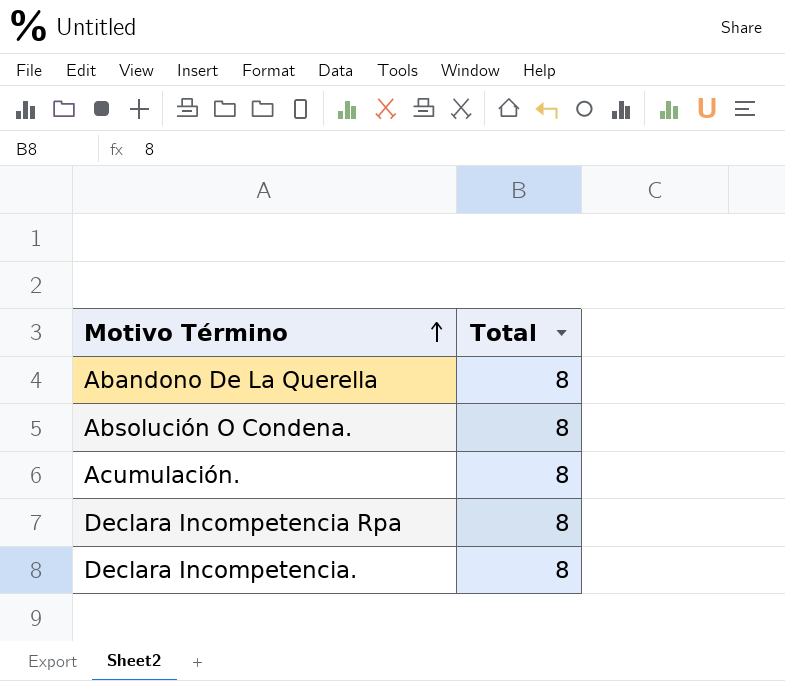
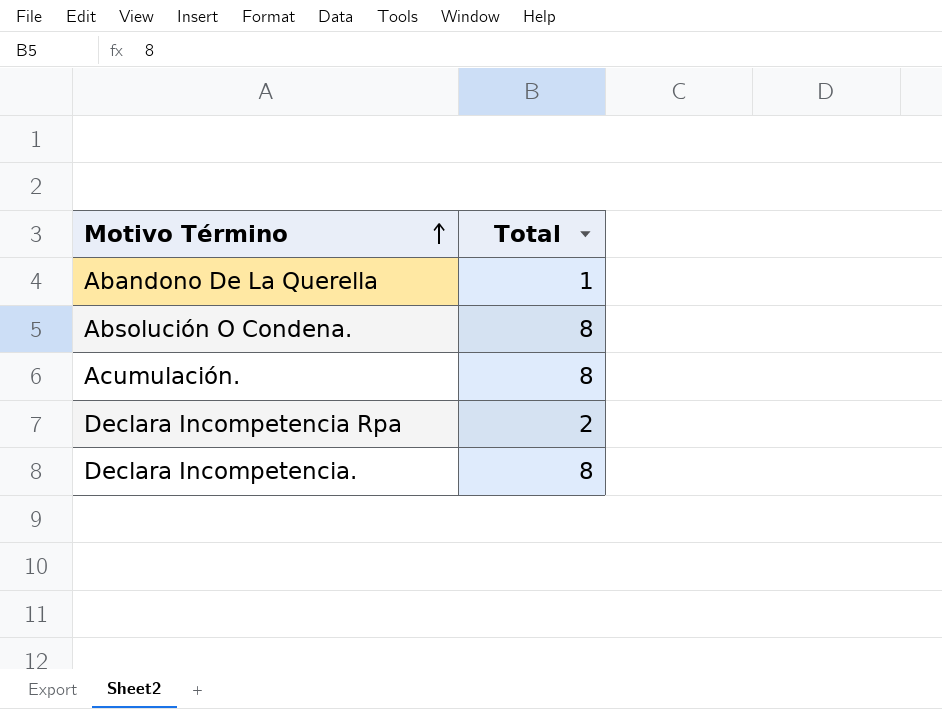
Abandono De La Querella | Total: 8 -> 1
Declara Incompetencia Rpa | Total: 8 -> 2

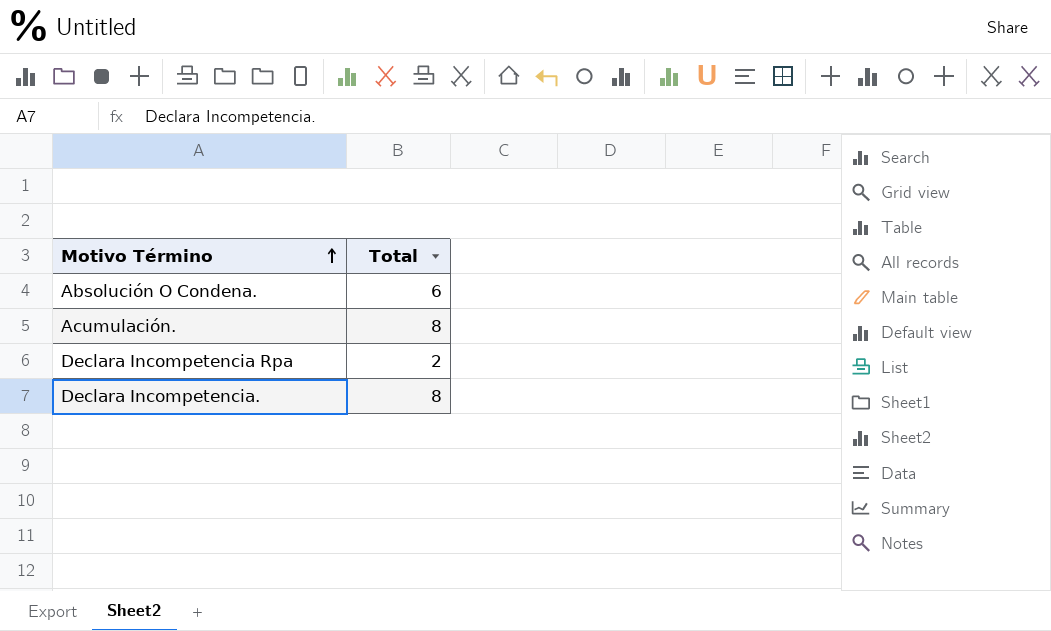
row Abandono De La Querella: 1 -> none
Absolución O Condena. | Total: 8 -> 6

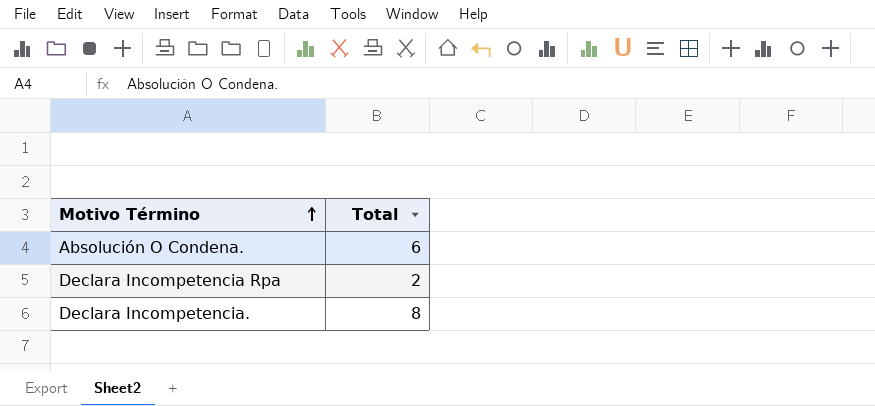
row Acumulación.: 8 -> none

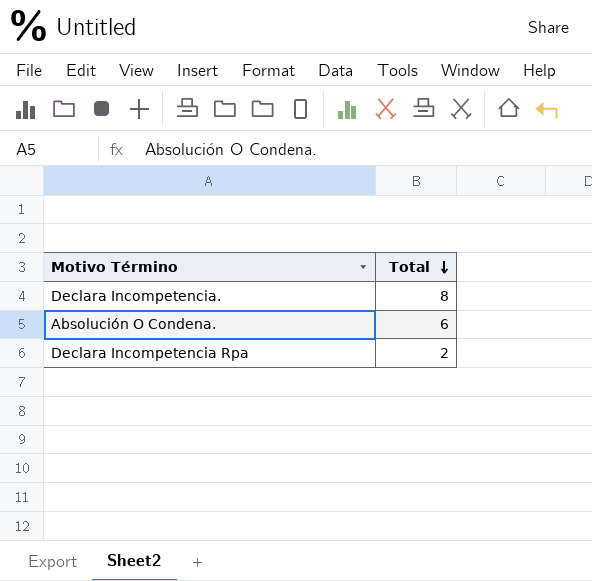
row order: Motivo Término ascending -> Total descending

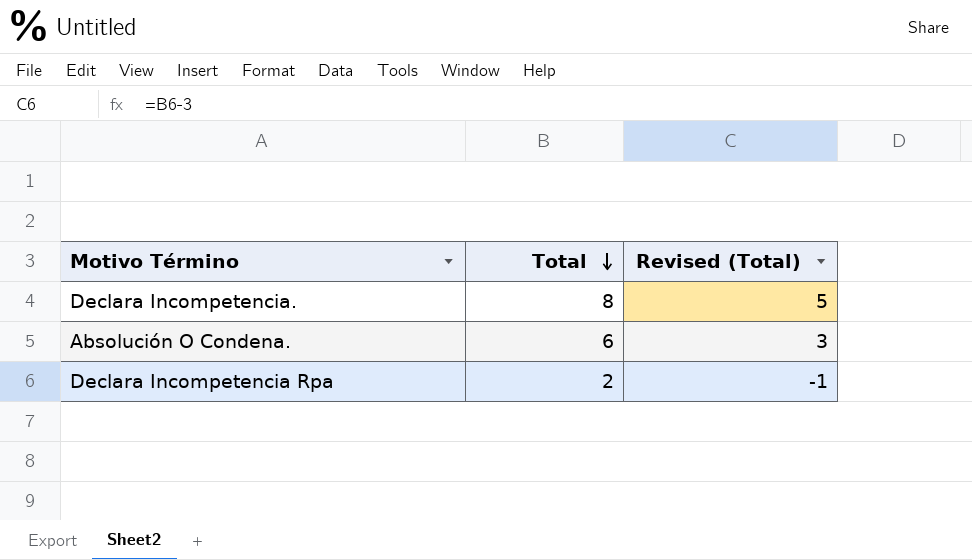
column Revised (Total) | formula: none -> [Total] - 3

